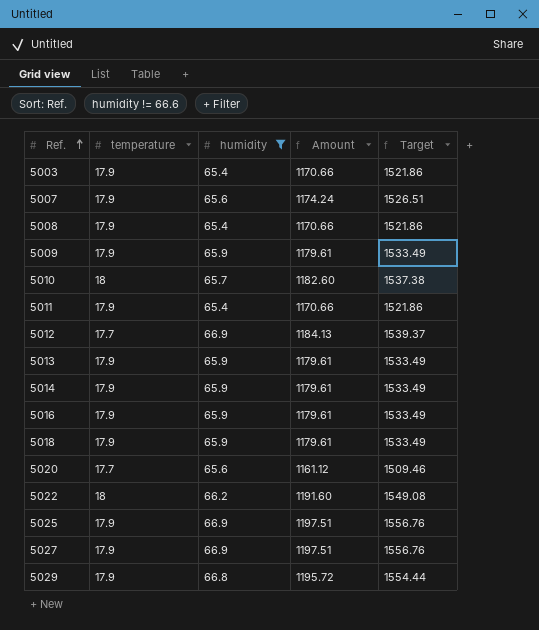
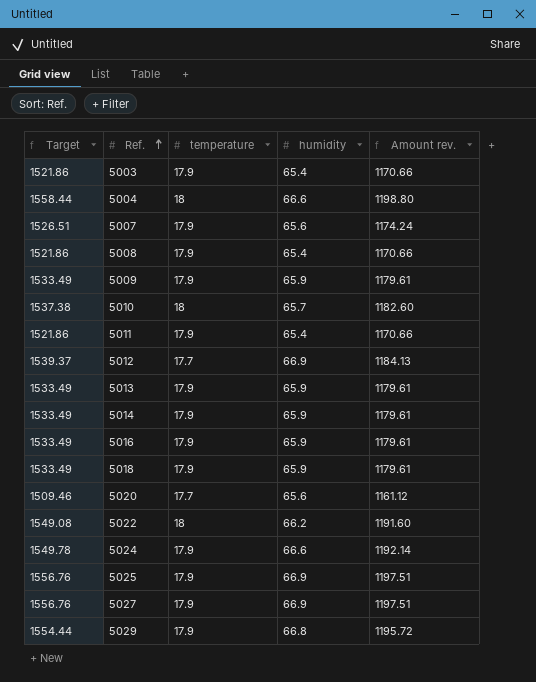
filter: humidity != 66.6 -> none
column Target | position: 5 -> 1
column name: Amount -> Amount rev.

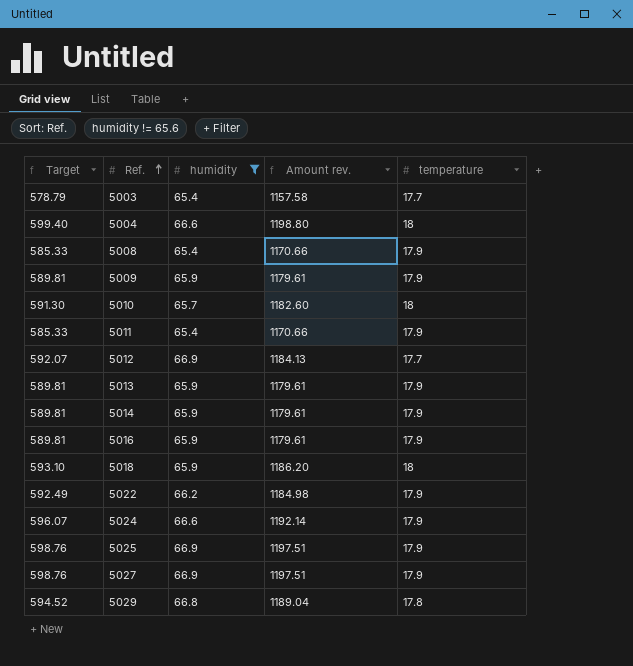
filter: none -> humidity != 65.6
column Target | formula: [Amount rev.] * 1.3 -> [Amount rev.] * 0.5
column temperature | position: 3 -> 5
5003 | Amount rev.: 1170.66 -> 1157.58
5003 | temperature: 17.9 -> 17.7
5018 | Amount rev.: 1179.61 -> 1186.20
5018 | temperature: 17.9 -> 18
5022 | Amount rev.: 1191.60 -> 1184.98
5022 | temperature: 18 -> 17.9
5029 | Amount rev.: 1195.72 -> 1189.04
5029 | temperature: 17.9 -> 17.8

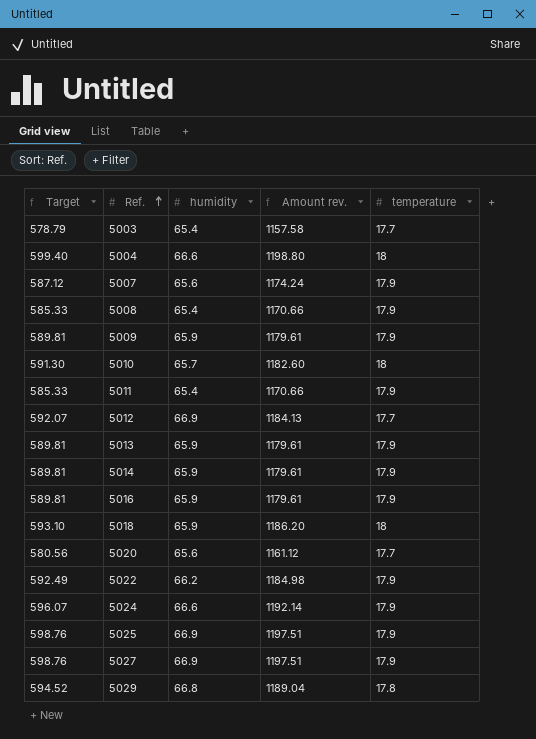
filter: humidity != 65.6 -> none

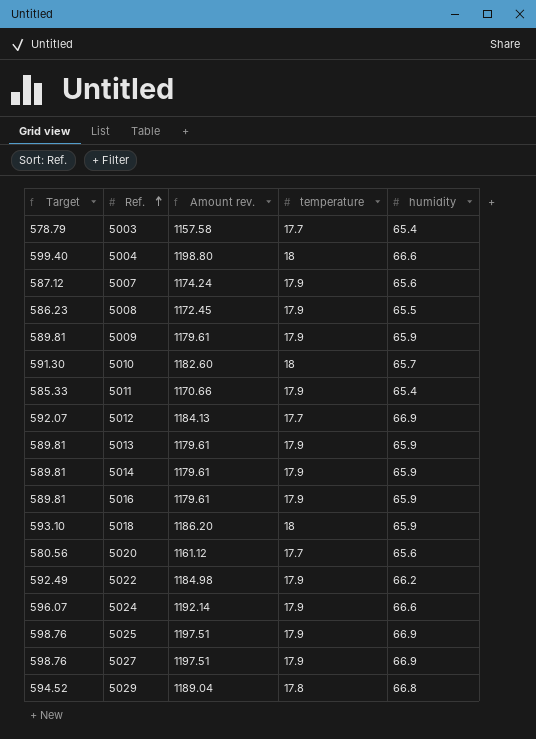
column humidity | position: 3 -> 5
5008 | Target: 585.33 -> 586.23
5008 | Amount rev.: 1170.66 -> 1172.45
5008 | humidity: 65.4 -> 65.5

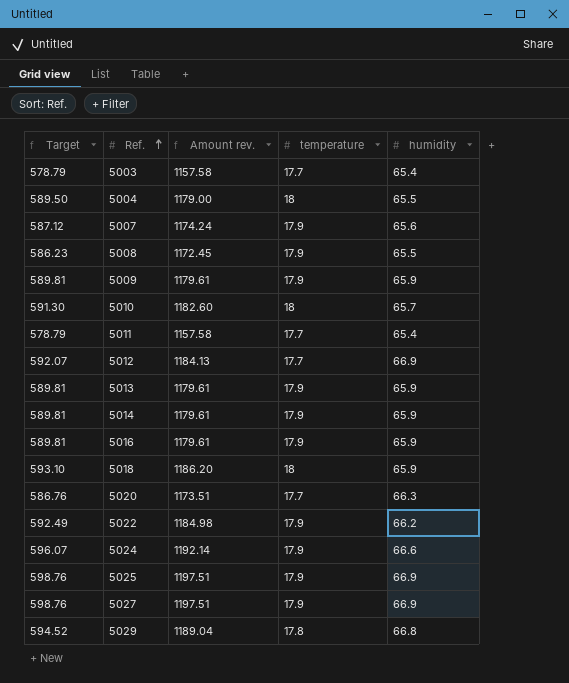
5004 | Target: 599.40 -> 589.50
5004 | Amount rev.: 1198.80 -> 1179.00
5004 | humidity: 66.6 -> 65.5
5011 | Target: 585.33 -> 578.79
5011 | Amount rev.: 1170.66 -> 1157.58
5011 | temperature: 17.9 -> 17.7
5020 | Target: 580.56 -> 586.76
5020 | Amount rev.: 1161.12 -> 1173.51
5020 | humidity: 65.6 -> 66.3

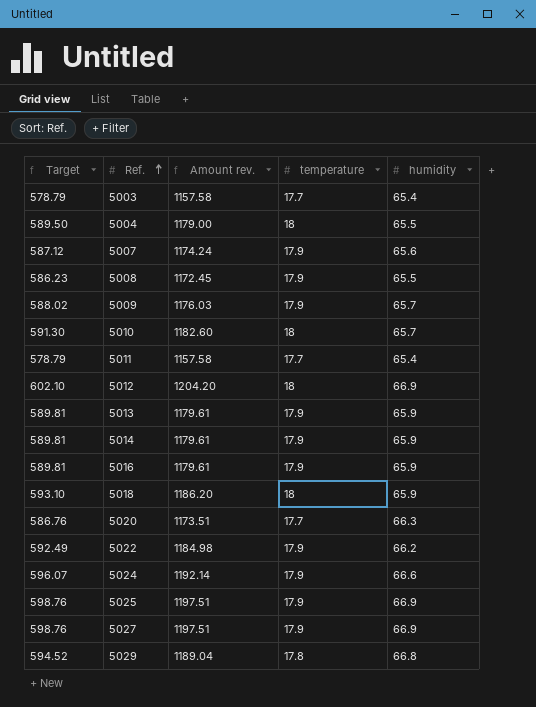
5009 | Target: 589.81 -> 588.02
5009 | Amount rev.: 1179.61 -> 1176.03
5009 | humidity: 65.9 -> 65.7
5012 | Target: 592.07 -> 602.10
5012 | Amount rev.: 1184.13 -> 1204.20
5012 | temperature: 17.7 -> 18

